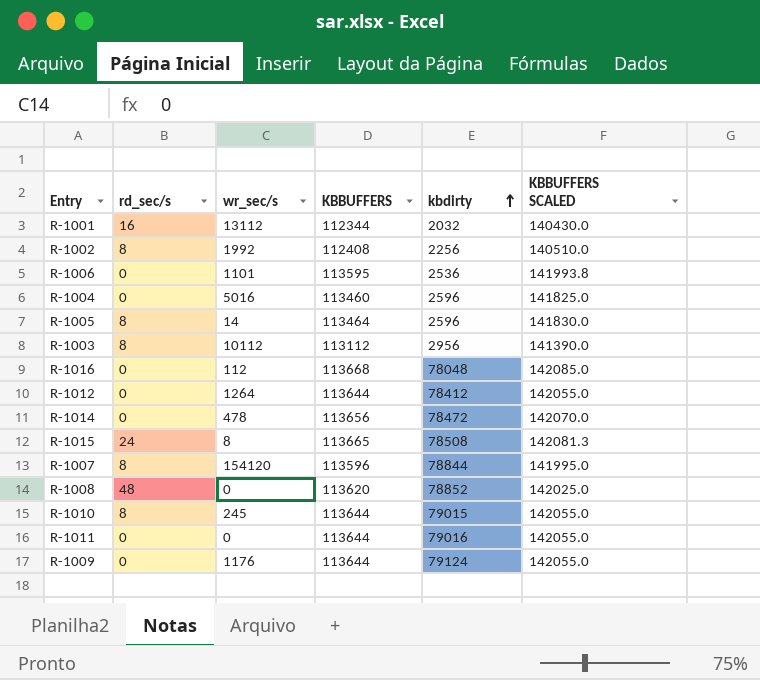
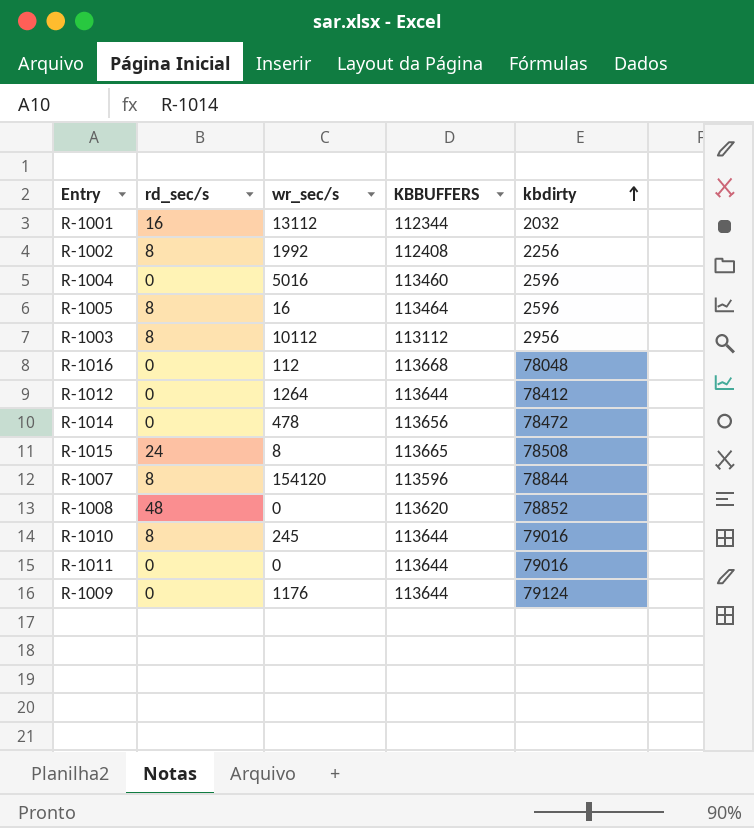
column KBBUFFERS SCALED | formula: [KBBUFFERS] * 1.25 -> none
row R-1006: 0 | 1101 | 113595 | 2536 | 141993.8 -> none
R-1005 | wr_sec/s: 14 -> 16
R-1010 | kbdirty: 79015 -> 79016

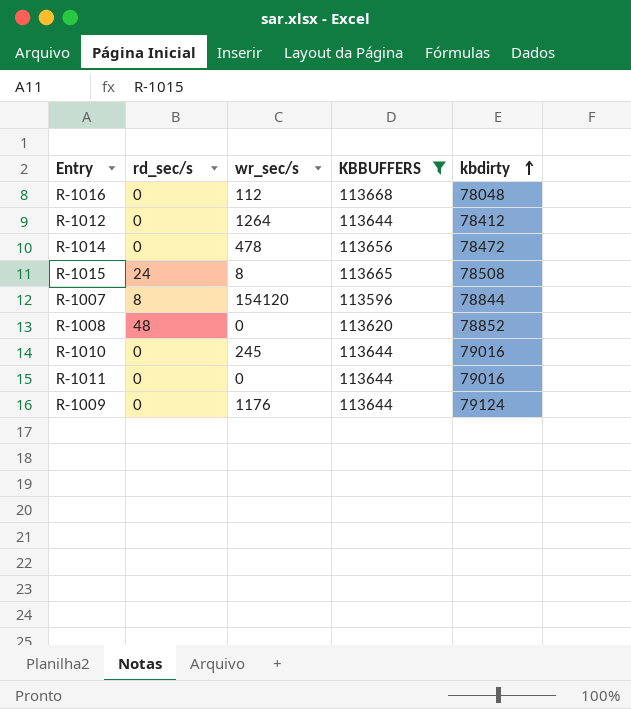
filter: none -> KBBUFFERS >= 113596
R-1010 | rd_sec/s: 8 -> 0

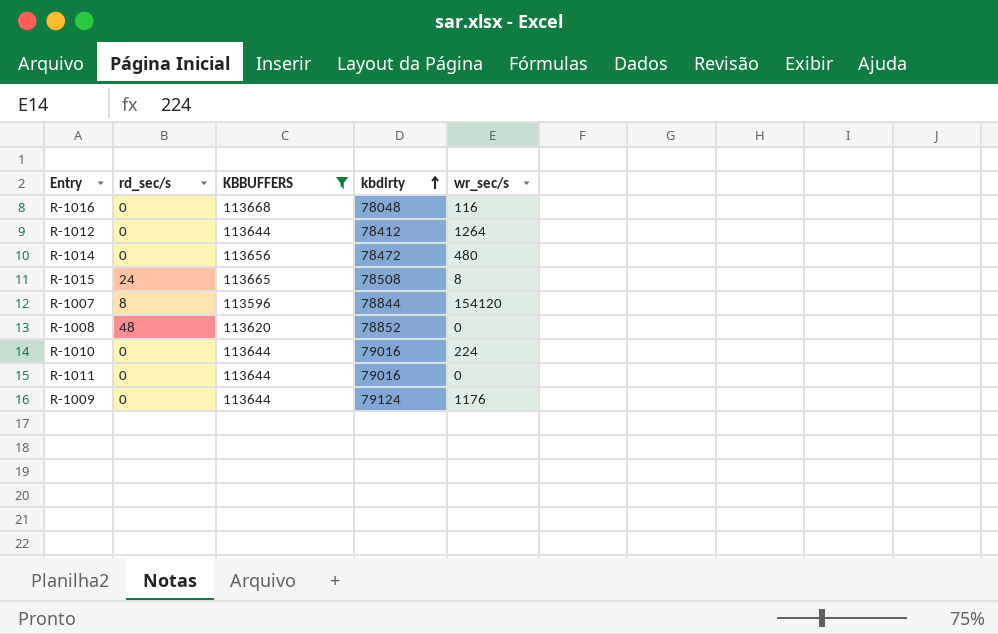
column wr_sec/s | position: 3 -> 5
R-1016 | wr_sec/s: 112 -> 116
R-1014 | wr_sec/s: 478 -> 480
R-1010 | wr_sec/s: 245 -> 224

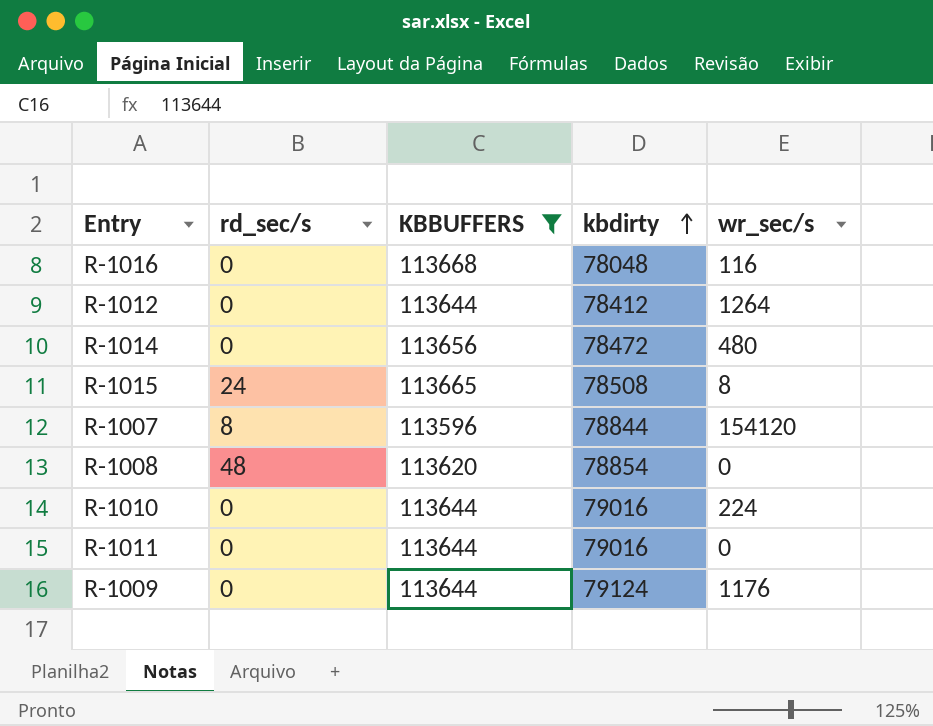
R-1008 | kbdirty: 78852 -> 78854

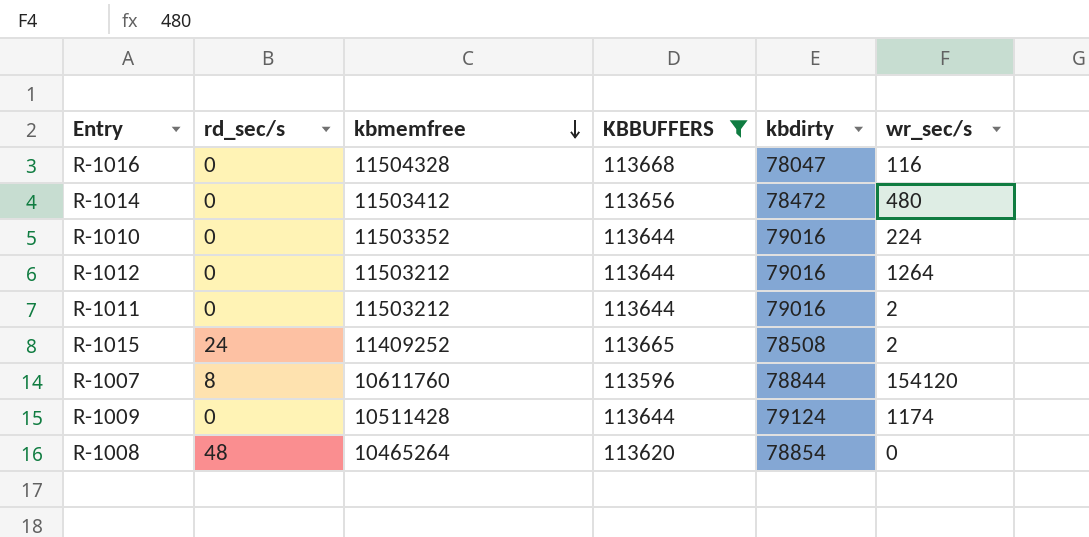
row order: kbdirty ascending -> kbmemfree descending
column kbmemfree | position: none -> 3
R-1016 | kbdirty: 78048 -> 78047
R-1012 | kbdirty: 78412 -> 79016
R-1011 | wr_sec/s: 0 -> 2
R-1015 | wr_sec/s: 8 -> 2
R-1009 | wr_sec/s: 1176 -> 1174

